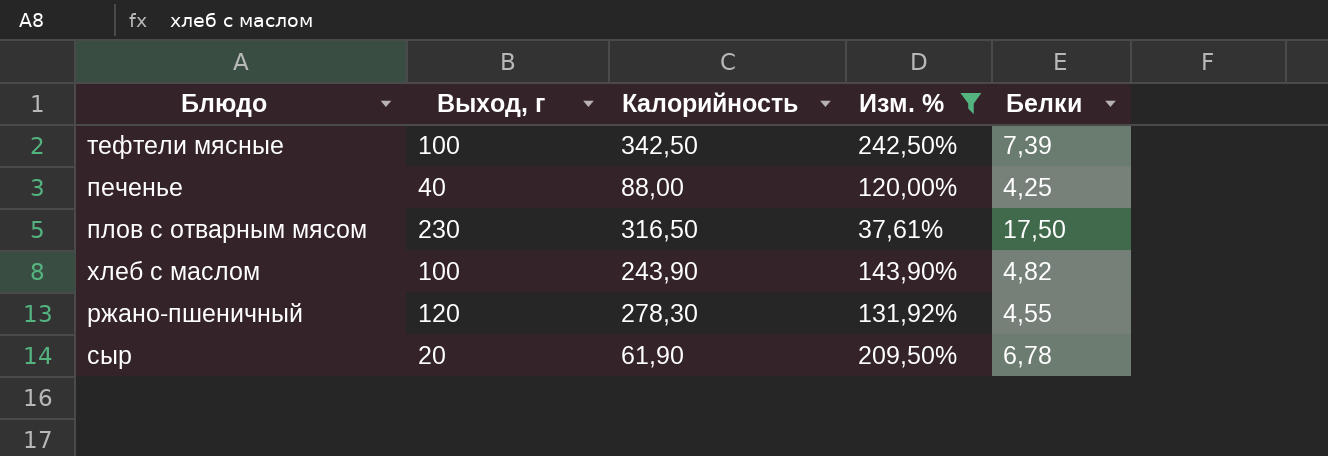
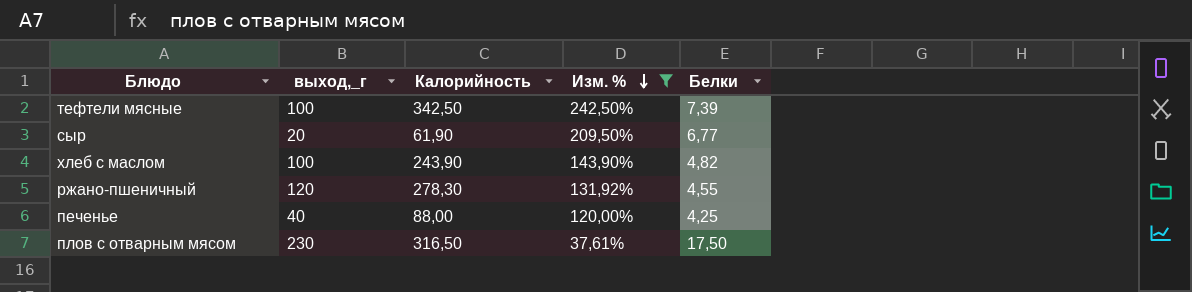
row order: none -> Изм. % descending
column name: Выход, г -> выход,_г
сыр | Белки: 6,78 -> 6,77

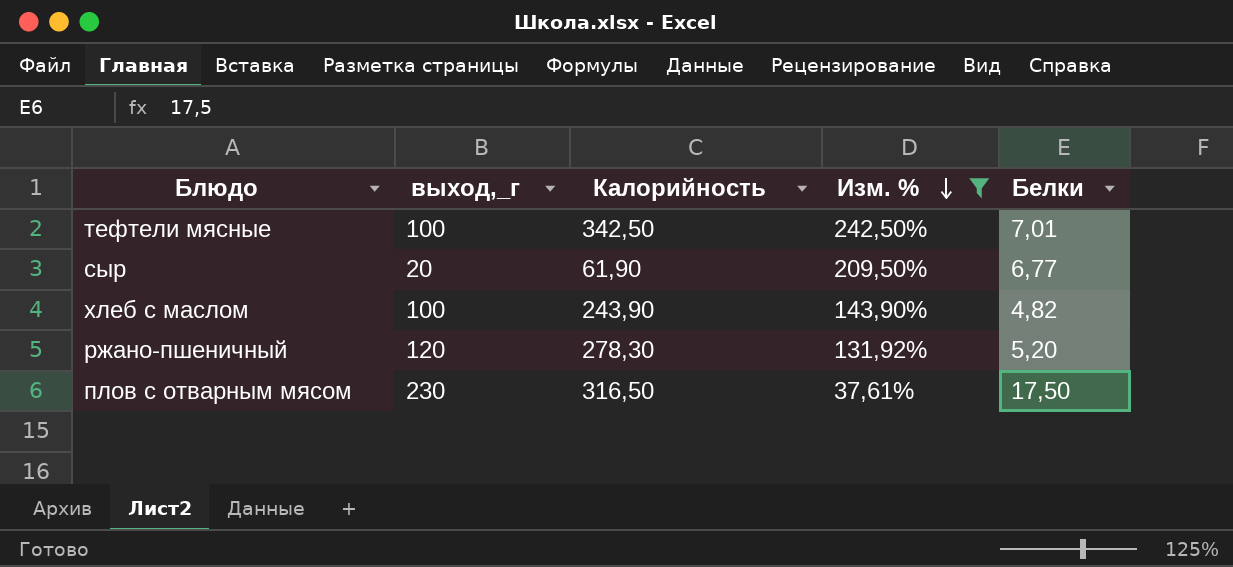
row печенье: 40 | 88,00 | 120,00% | 4,25 -> none
тефтели мясные | Белки: 7,39 -> 7,01
ржано-пшеничный | Белки: 4,55 -> 5,20

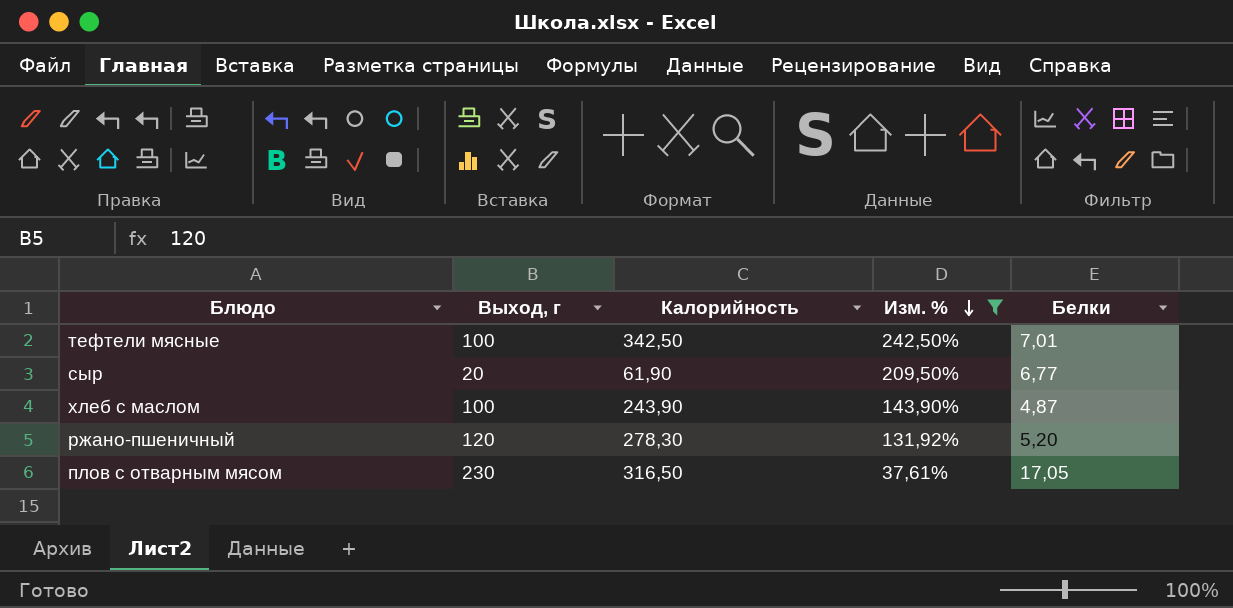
column name: выход,_г -> Выход, г
хлеб с маслом | Белки: 4,82 -> 4,87
плов с отварным мясом | Белки: 17,50 -> 17,05

